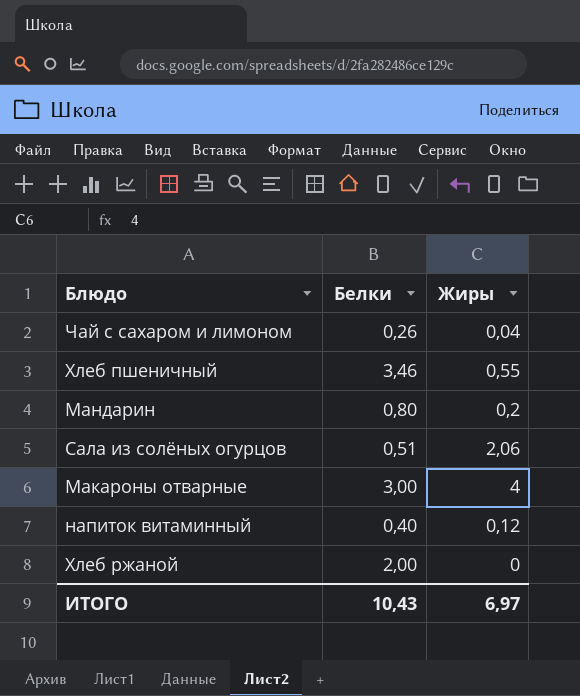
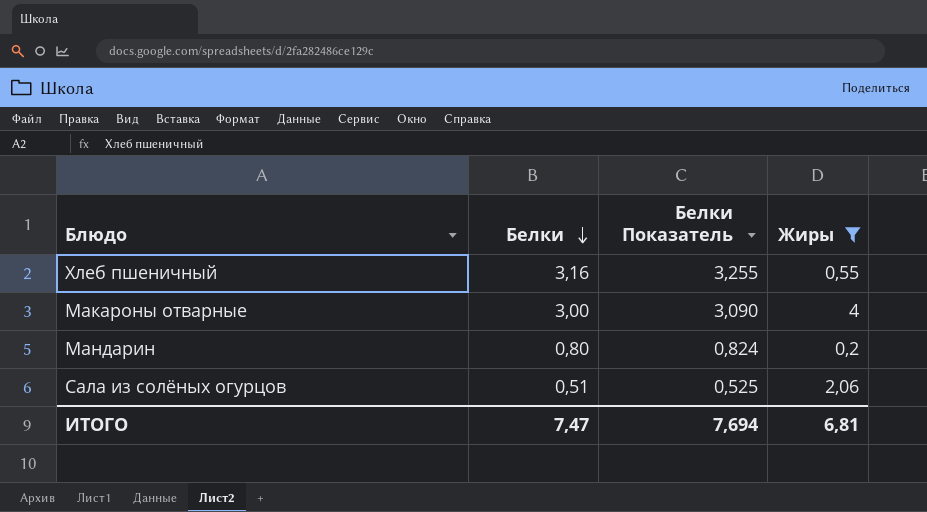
filter: none -> Жиры >= 0,2
row order: none -> Белки descending
column Белки Показатель | formula: none -> [Белки] * 1,03
Хлеб пшеничный | Белки: 3,46 -> 3,16
ИТОГО | Белки: 10,43 -> 7,47
ИТОГО | Жиры: 6,97 -> 6,81

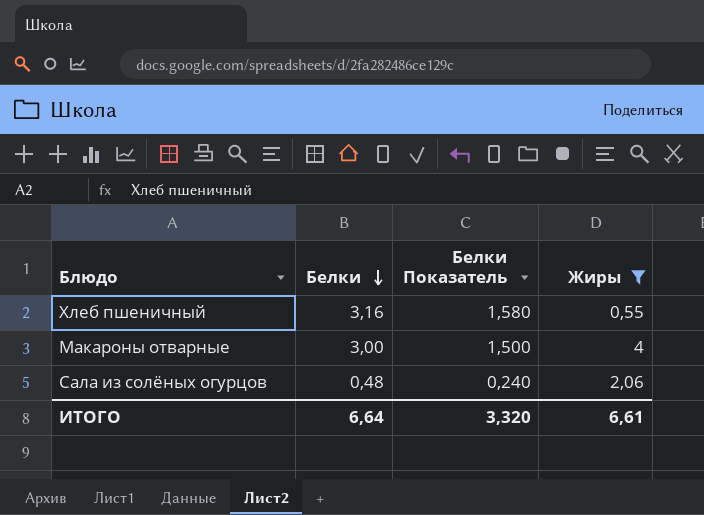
column Белки Показатель | formula: [Белки] * 1,03 -> [Белки] * 0,5
row Мандарин: 0,80 | 0,824 | 0,2 -> none
Сала из солёных огурцов | Белки: 0,51 -> 0,48
ИТОГО | Белки: 7,47 -> 6,64
ИТОГО | Белки Показатель: 7,694 -> 3,320
ИТОГО | Жиры: 6,81 -> 6,61

